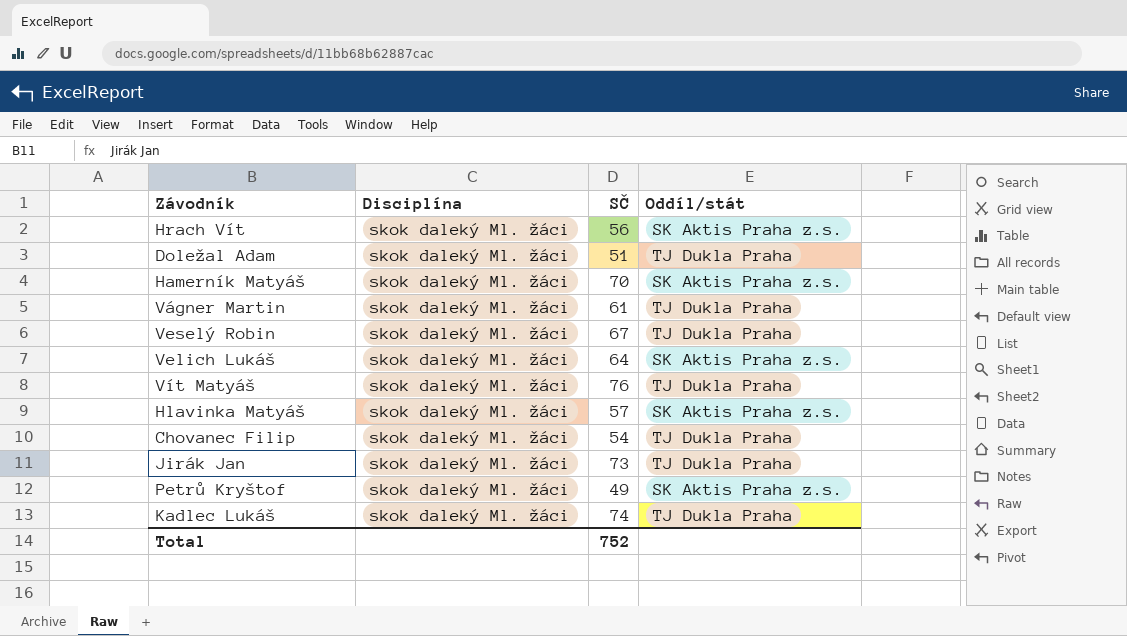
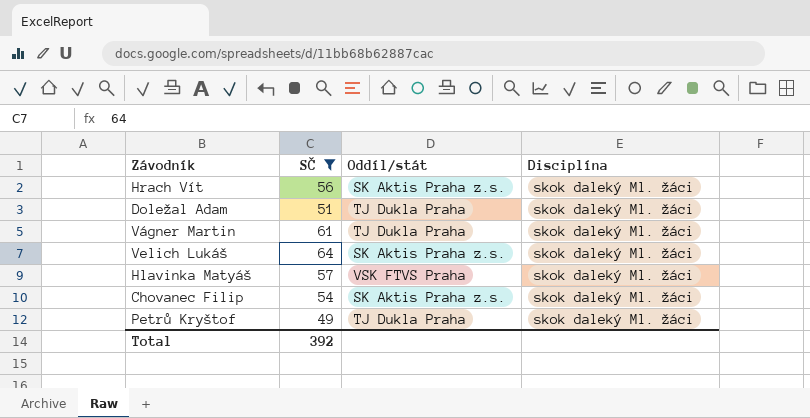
filter: none -> SČ <= 64
column Disciplína | position: 2 -> 4
Hlavinka Matyáš | Oddíl/stát: SK Aktis Praha z.s. -> VSK FTVS Praha
Chovanec Filip | Oddíl/stát: TJ Dukla Praha -> SK Aktis Praha z.s.
Petrů Kryštof | Oddíl/stát: SK Aktis Praha z.s. -> TJ Dukla Praha
Total | SČ: 752 -> 392

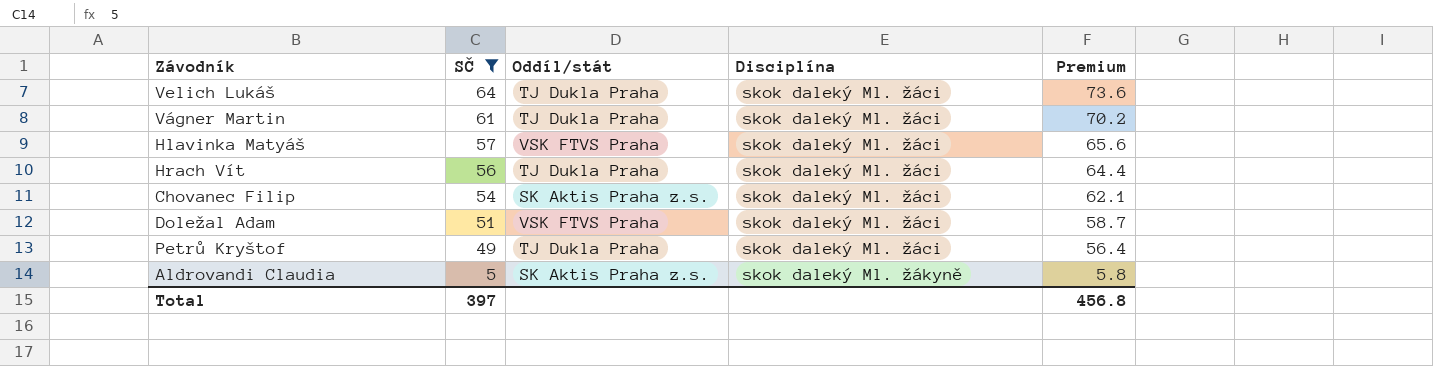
row order: none -> SČ descending
column Premium | formula: none -> [SČ] * 1.15
Velich Lukáš | Oddíl/stát: SK Aktis Praha z.s. -> TJ Dukla Praha
Hrach Vít | Oddíl/stát: SK Aktis Praha z.s. -> TJ Dukla Praha
Doležal Adam | Oddíl/stát: TJ Dukla Praha -> VSK FTVS Praha
row Aldrovandi Claudia: none -> 5 | SK Aktis Praha z.s. | skok daleký Ml. žákyně | 5.8
Total | SČ: 392 -> 397

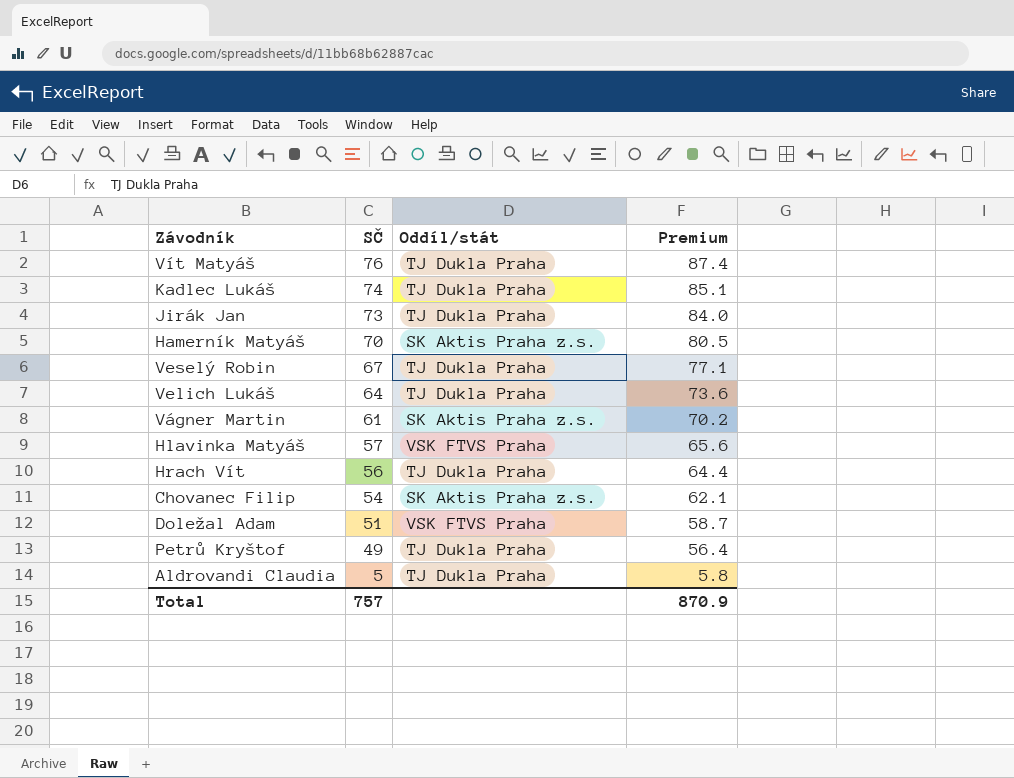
filter: SČ <= 64 -> none
column Disciplína | position: 4 -> none
Vágner Martin | Oddíl/stát: TJ Dukla Praha -> SK Aktis Praha z.s.
Aldrovandi Claudia | Oddíl/stát: SK Aktis Praha z.s. -> TJ Dukla Praha
Total | SČ: 397 -> 757
Total | Premium: 456.8 -> 870.9

